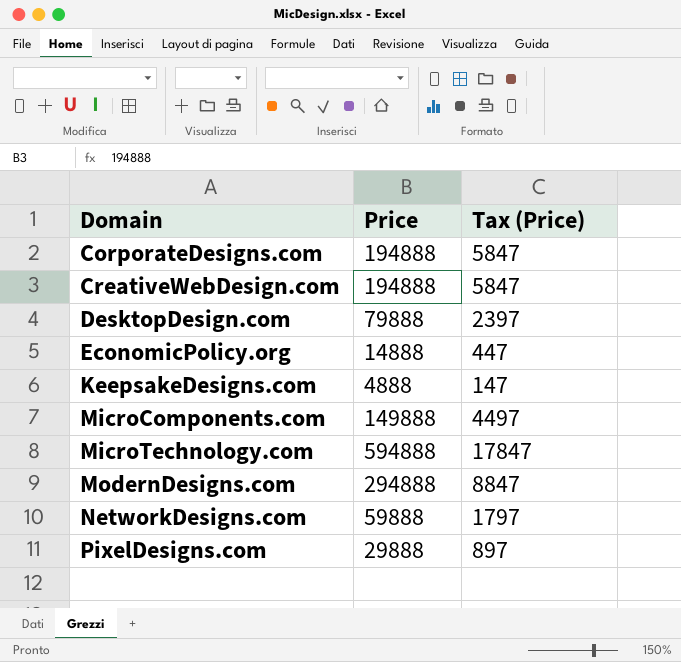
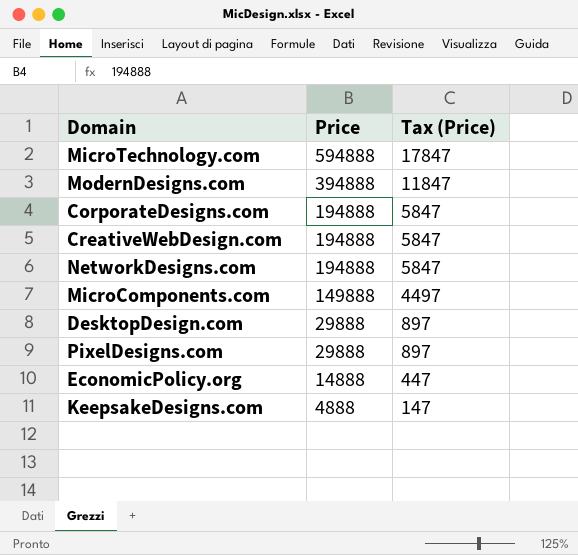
row order: Domain ascending -> Price descending
ModernDesigns.com | Price: 294888 -> 394888
ModernDesigns.com | Tax (Price): 8847 -> 11847
NetworkDesigns.com | Price: 59888 -> 194888
NetworkDesigns.com | Tax (Price): 1797 -> 5847
DesktopDesign.com | Price: 79888 -> 29888
DesktopDesign.com | Tax (Price): 2397 -> 897

